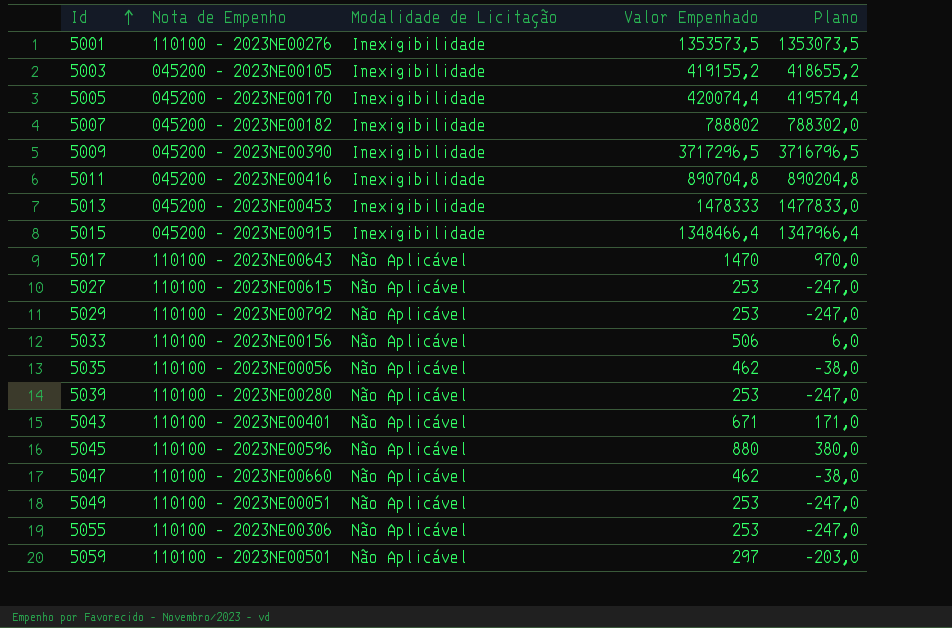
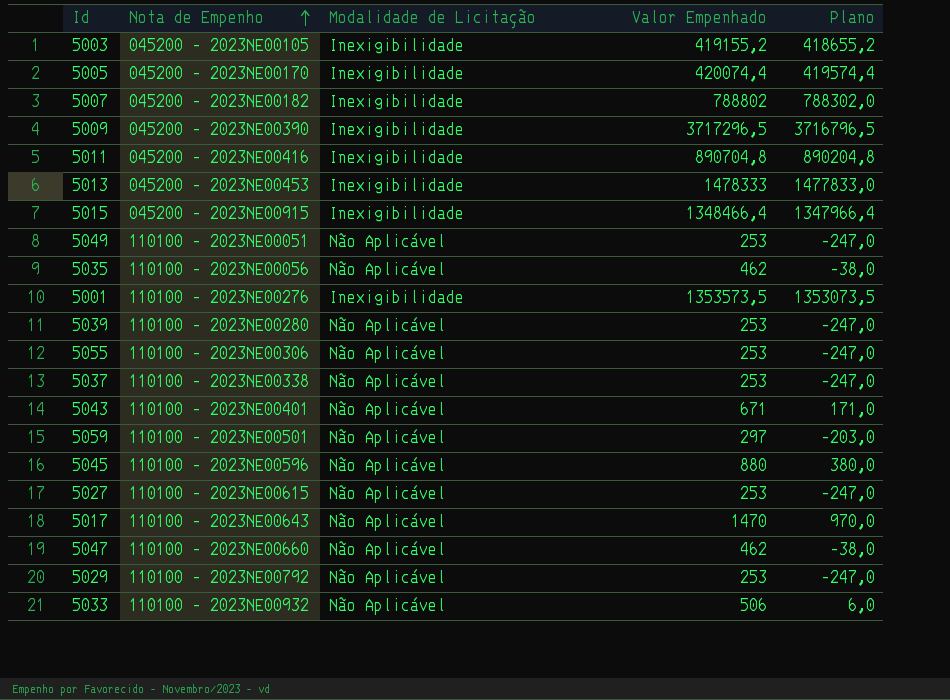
row order: Id ascending -> Nota de Empenho ascending
row 5037: none -> 110100 - 2023NE00338 | Não Aplicável | 253 | -247,0
5033 | Nota de Empenho: 110100 - 2023NE00156 -> 110100 - 2023NE00932

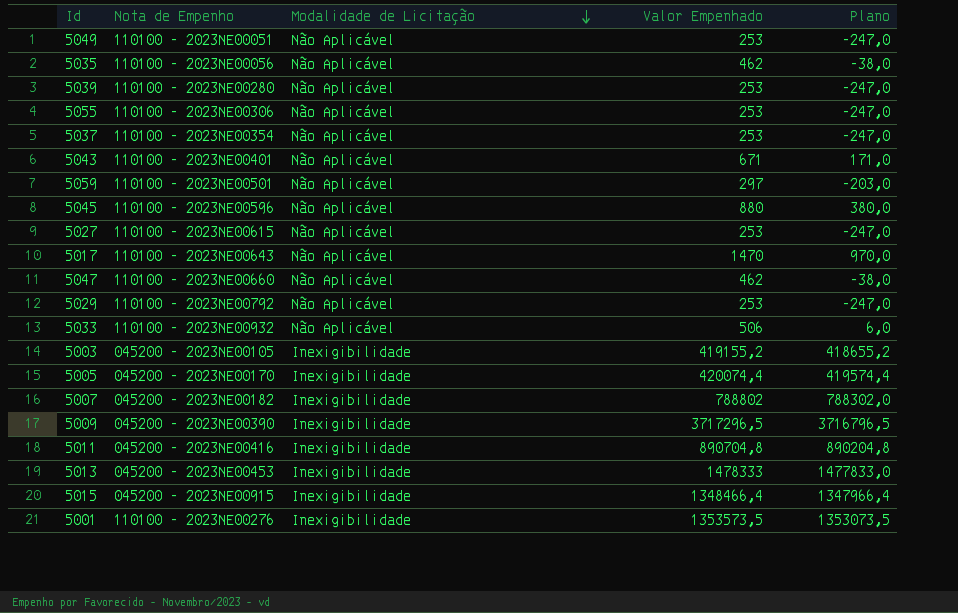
row order: Nota de Empenho ascending -> Modalidade de Licitação descending
5037 | Nota de Empenho: 110100 - 2023NE00338 -> 110100 - 2023NE00354

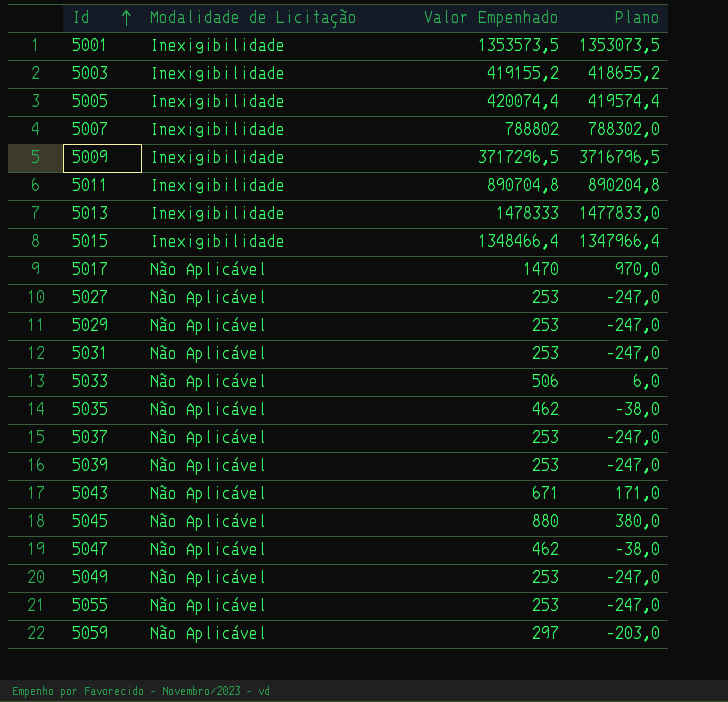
row order: Modalidade de Licitação descending -> Id ascending
column Nota de Empenho | position: 2 -> none
row 5031: none -> Não Aplicável | 253 | -247,0

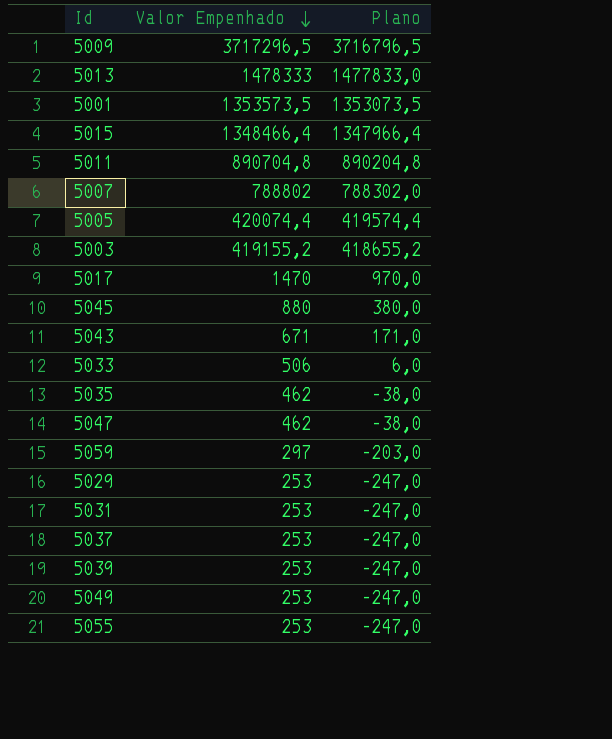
row order: Id ascending -> Valor Empenhado descending
column Modalidade de Licitação | position: 2 -> none
row 5027: Não Aplicável | 253 | -247,0 -> none

